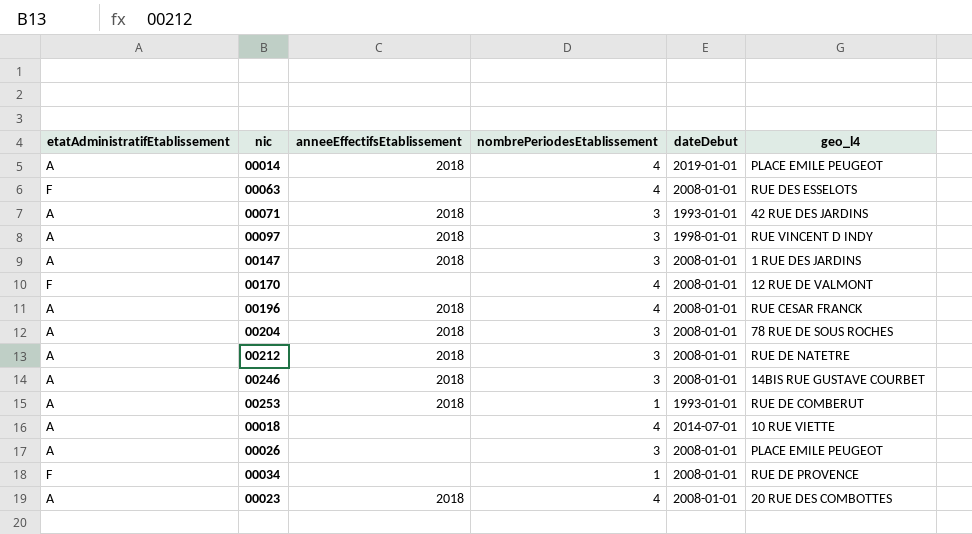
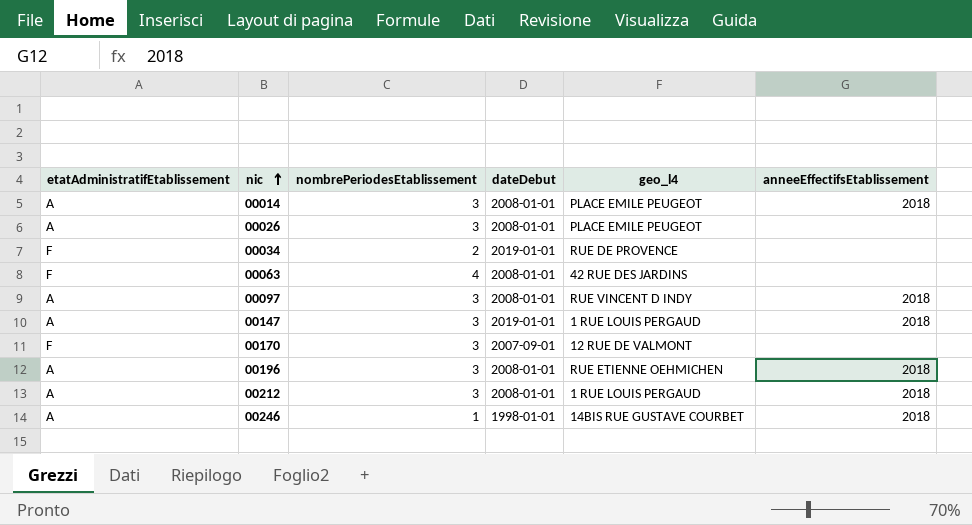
row order: none -> nic ascending
column anneeEffectifsEtablissement | position: 3 -> 6
row 00071: A | 2018 | 3 | 1993-01-01 | 42 RUE DES JARDINS -> none
row 00204: A | 2018 | 3 | 2008-01-01 | 78 RUE DE SOUS ROCHES -> none
row 00253: A | 2018 | 1 | 1993-01-01 | RUE DE COMBERUT -> none
row 00018: A | none | 4 | 2014-07-01 | 10 RUE VIETTE -> none
row 00023: A | 2018 | 4 | 2008-01-01 | 20 RUE DES COMBOTTES -> none
00014 | nombrePeriodesEtablissement: 4 -> 3
00014 | dateDebut: 2019-01-01 -> 2008-01-01
00034 | nombrePeriodesEtablissement: 1 -> 2
00034 | dateDebut: 2008-01-01 -> 2019-01-01
00063 | geo_l4: RUE DES ESSELOTS -> 42 RUE DES JARDINS
00097 | dateDebut: 1998-01-01 -> 2008-01-01
00147 | dateDebut: 2008-01-01 -> 2019-01-01
00147 | geo_l4: 1 RUE DES JARDINS -> 1 RUE LOUIS PERGAUD
00170 | nombrePeriodesEtablissement: 4 -> 3
00170 | dateDebut: 2008-01-01 -> 2007-09-01
00196 | nombrePeriodesEtablissement: 4 -> 3
00196 | geo_l4: RUE CESAR FRANCK -> RUE ETIENNE OEHMICHEN
00212 | geo_l4: RUE DE NATETRE -> 1 RUE LOUIS PERGAUD
00246 | nombrePeriodesEtablissement: 3 -> 1
00246 | dateDebut: 2008-01-01 -> 1998-01-01

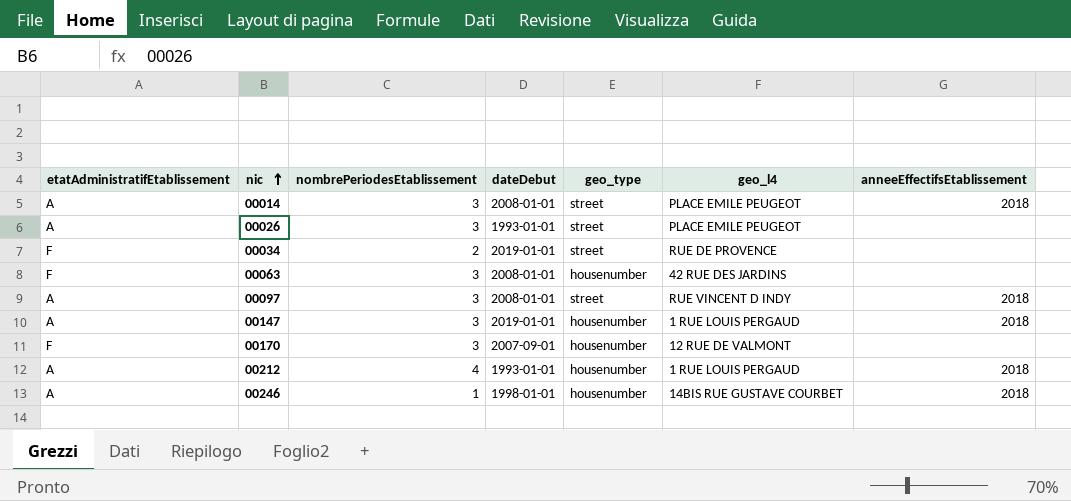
column geo_type | position: none -> 5
row 00196: A | 3 | 2008-01-01 | RUE ETIENNE OEHMICHEN | 2018 -> none
00026 | dateDebut: 2008-01-01 -> 1993-01-01
00063 | nombrePeriodesEtablissement: 4 -> 3
00212 | nombrePeriodesEtablissement: 3 -> 4
00212 | dateDebut: 2008-01-01 -> 1993-01-01

